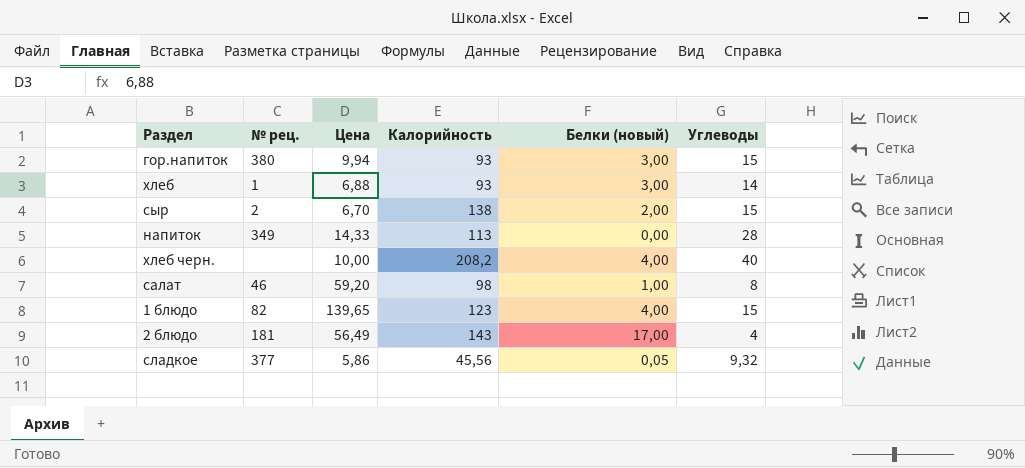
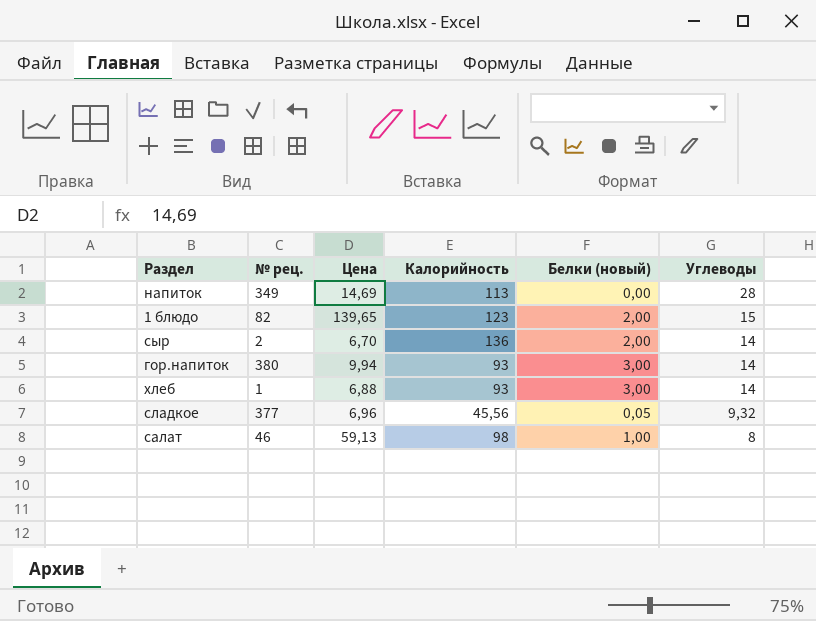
row order: none -> Углеводы descending
row хлеб черн.: none | 10,00 | 208,2 | 4,00 | 40 -> none
row 2 блюдо: 181 | 56,49 | 143 | 17,00 | 4 -> none
напиток | Цена: 14,33 -> 14,69
1 блюдо | Белки (новый): 4,00 -> 2,00
сыр | Калорийность: 138 -> 136
сыр | Углеводы: 15 -> 14
гор.напиток | Углеводы: 15 -> 14
сладкое | Цена: 5,86 -> 6,96
салат | Цена: 59,20 -> 59,13

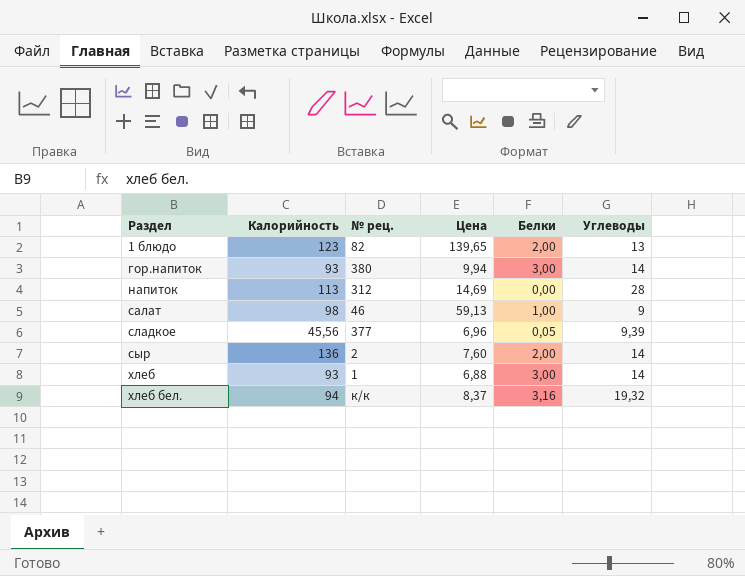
row order: Углеводы descending -> Раздел ascending
column Калорийность | position: 4 -> 2
column name: Белки (новый) -> Белки
1 блюдо | Углеводы: 15 -> 13
напиток | № рец.: 349 -> 312
салат | Углеводы: 8 -> 9
сладкое | Углеводы: 9,32 -> 9,39
сыр | Цена: 6,70 -> 7,60
row хлеб бел.: none -> 94 | к/к | 8,37 | 3,16 | 19,32

